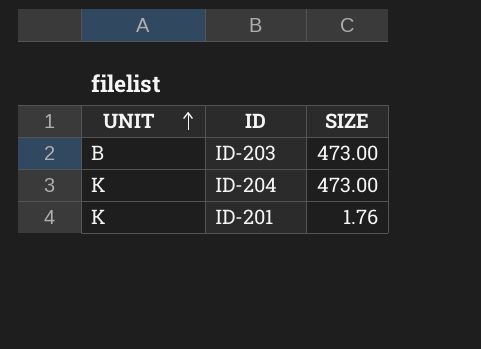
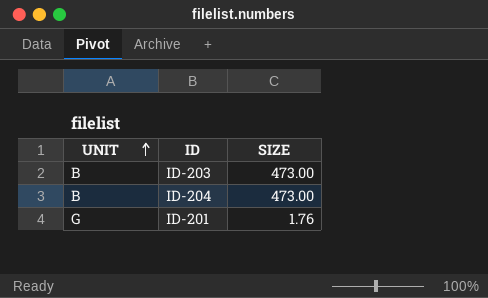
ID-204 | UNIT: K -> B
ID-201 | UNIT: K -> G

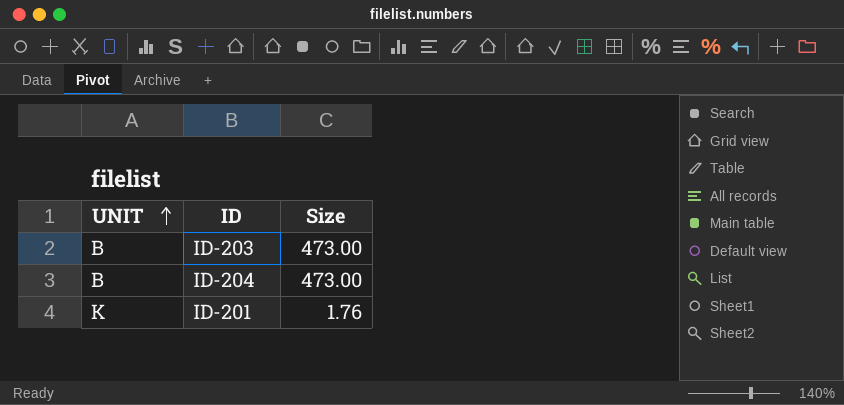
column name: SIZE -> Size
ID-201 | UNIT: G -> K

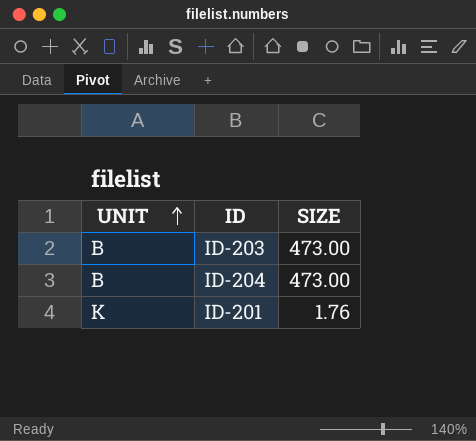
column name: Size -> SIZE

